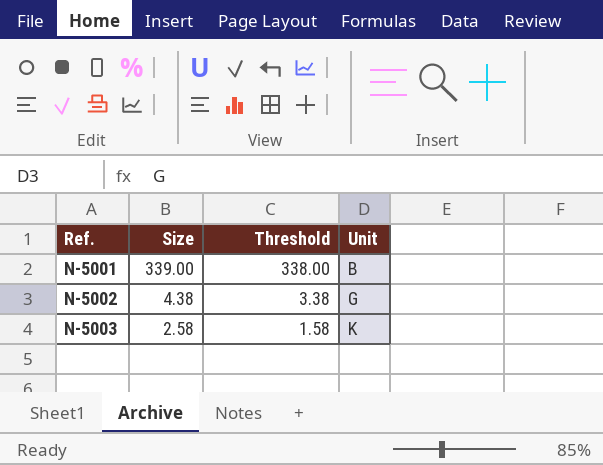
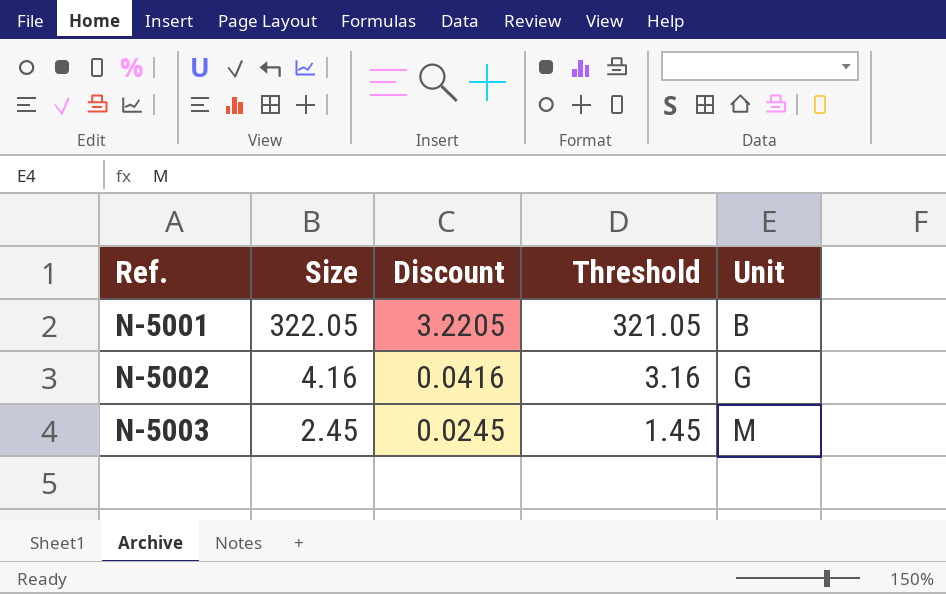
column Discount | formula: none -> [Size] * 0.01
N-5001 | Size: 339.00 -> 322.05
N-5001 | Threshold: 338.00 -> 321.05
N-5002 | Size: 4.38 -> 4.16
N-5002 | Threshold: 3.38 -> 3.16
N-5003 | Size: 2.58 -> 2.45
N-5003 | Threshold: 1.58 -> 1.45
N-5003 | Unit: K -> M

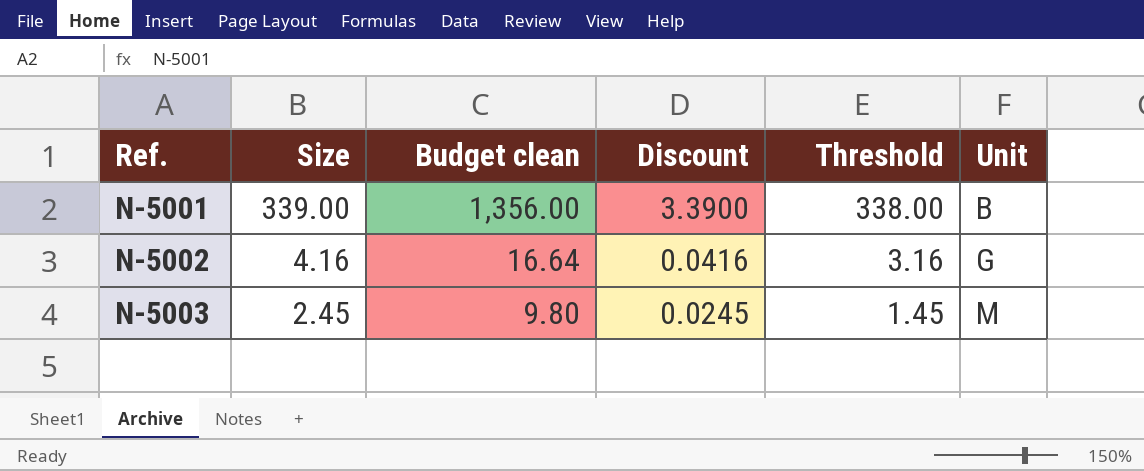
column Budget clean | formula: none -> [Size] * 4
N-5001 | Size: 322.05 -> 339.00
N-5001 | Discount: 3.2205 -> 3.3900
N-5001 | Threshold: 321.05 -> 338.00

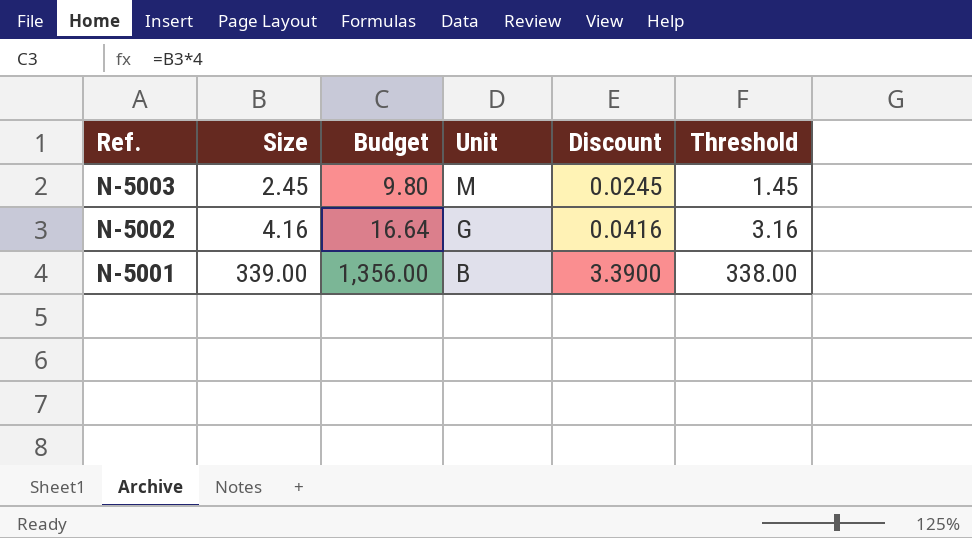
row order: Ref. ascending -> Ref. descending
column name: Budget clean -> Budget
column Unit | position: 6 -> 4

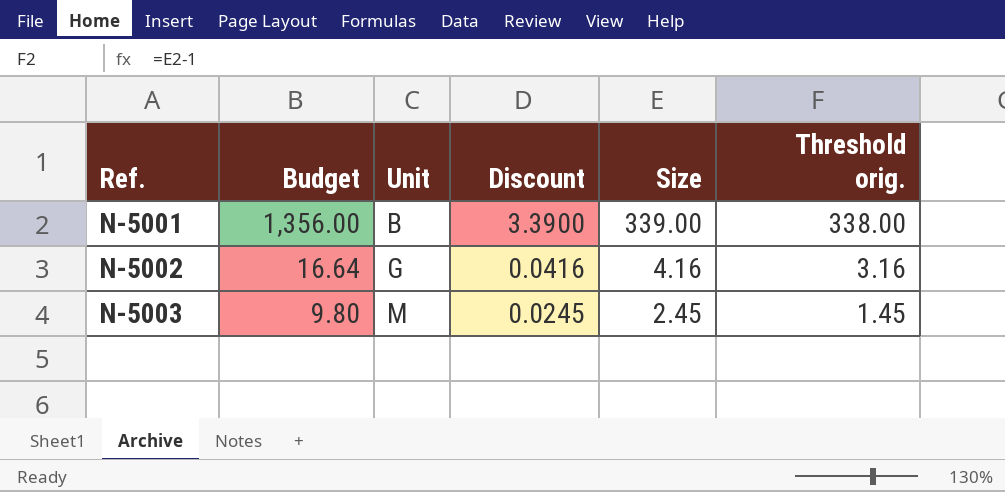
row order: Ref. descending -> Ref. ascending
column Size | position: 2 -> 5
column name: Threshold -> Threshold orig.

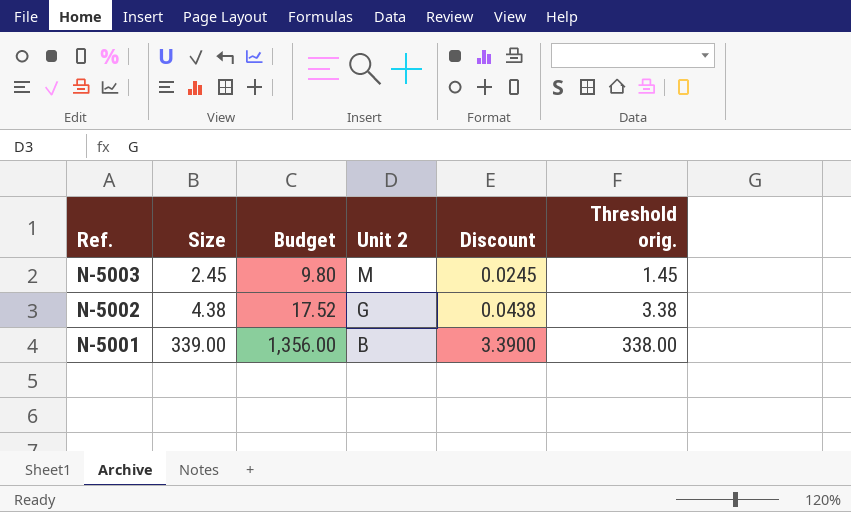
row order: Ref. ascending -> Ref. descending
column Size | position: 5 -> 2
column name: Unit -> Unit 2
N-5002 | Size: 4.16 -> 4.38
N-5002 | Budget: 16.64 -> 17.52
N-5002 | Discount: 0.0416 -> 0.0438
N-5002 | Threshold orig.: 3.16 -> 3.38

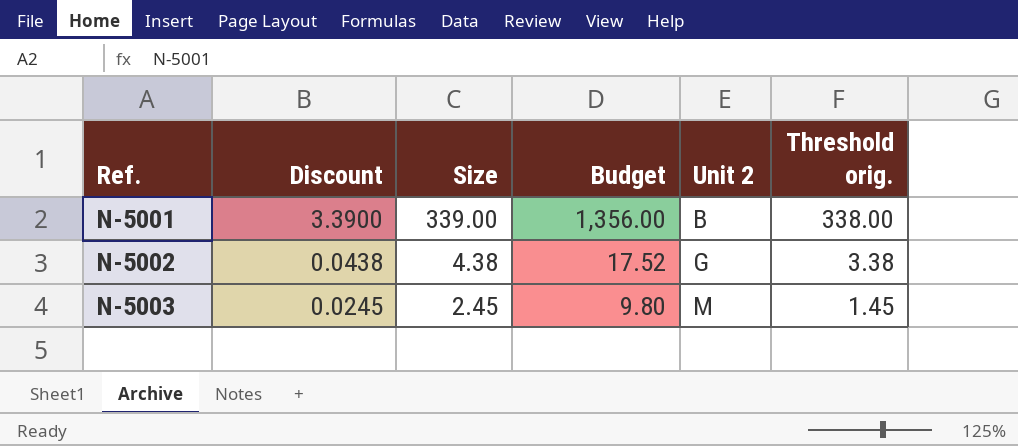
row order: Ref. descending -> Ref. ascending
column Discount | position: 5 -> 2

